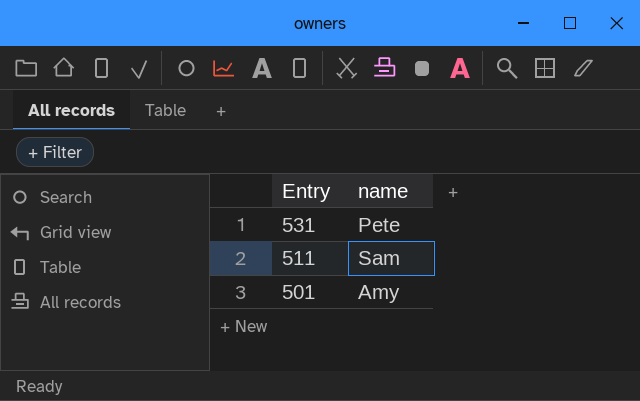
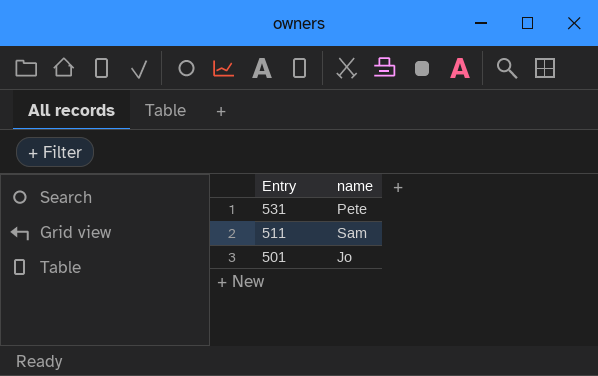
501 | name: Amy -> Jo

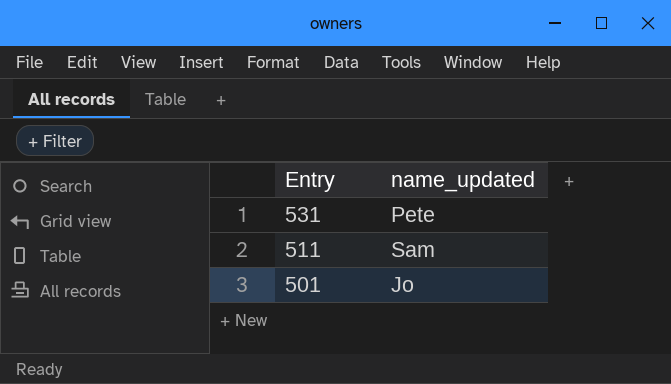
column name: name -> name_updated

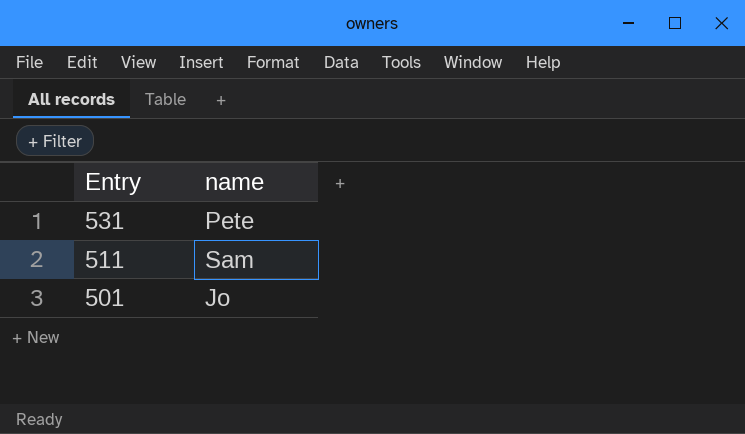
column name: name_updated -> name

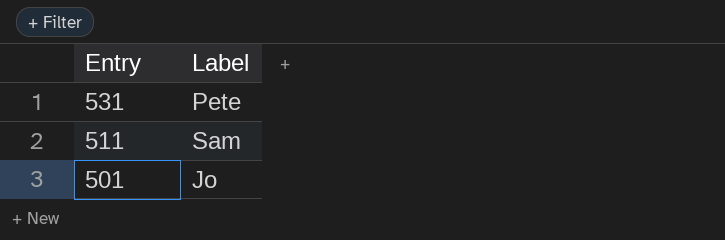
column name: name -> Label

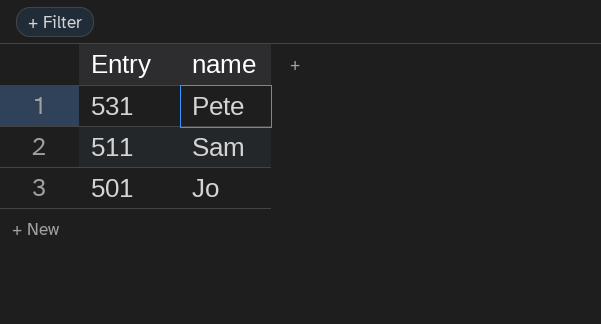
column name: Label -> name

